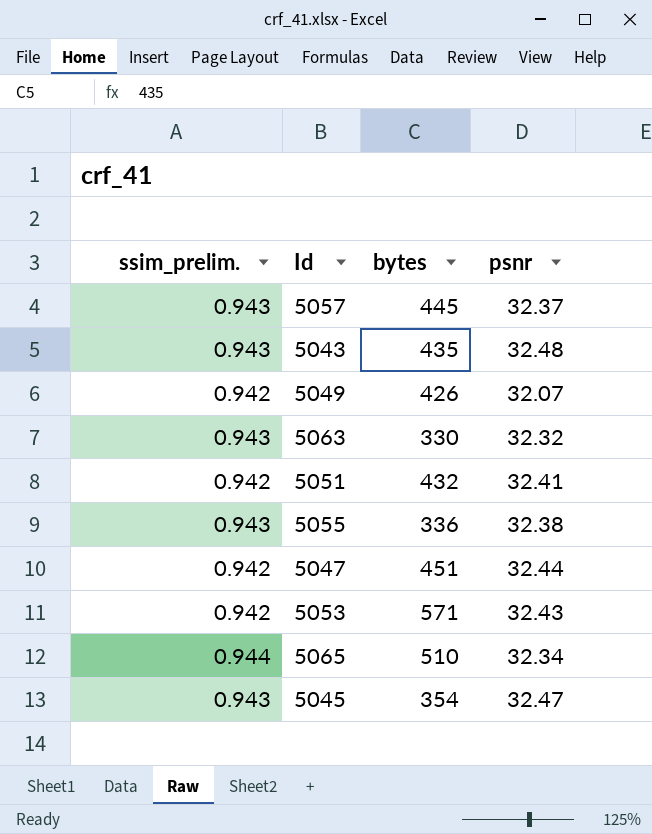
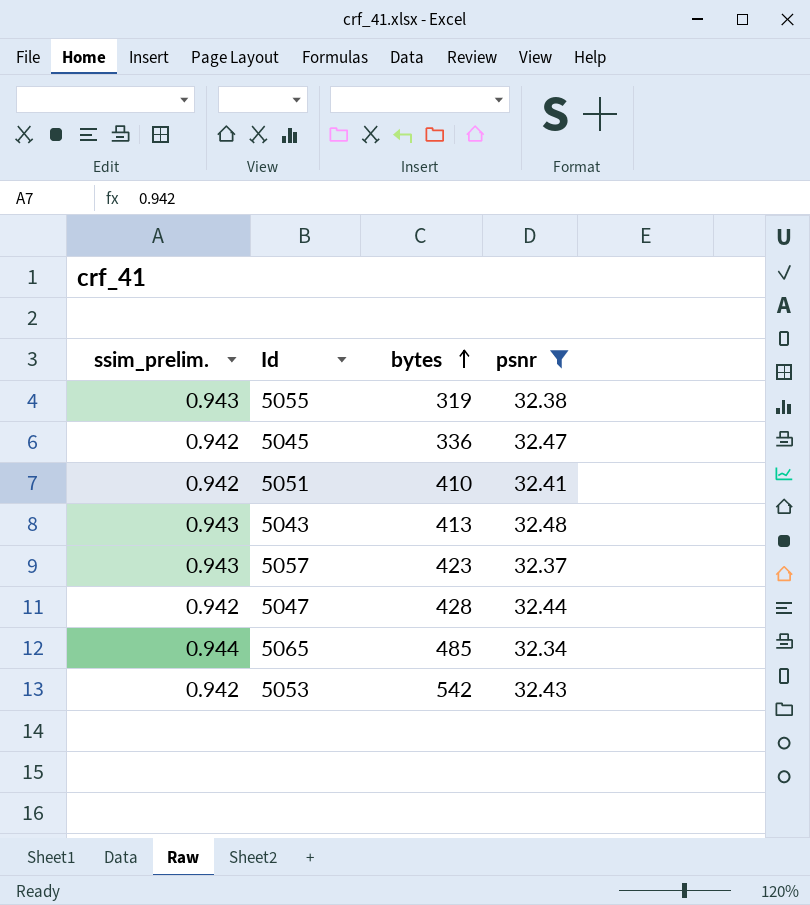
filter: none -> psnr >= 32.34
row order: none -> bytes ascending
5055 | bytes: 336 -> 319
5045 | ssim_prelim.: 0.943 -> 0.942
5045 | bytes: 354 -> 336
5051 | bytes: 432 -> 410
5043 | bytes: 435 -> 413
5057 | bytes: 445 -> 423
5047 | bytes: 451 -> 428
5065 | bytes: 510 -> 485
5053 | bytes: 571 -> 542

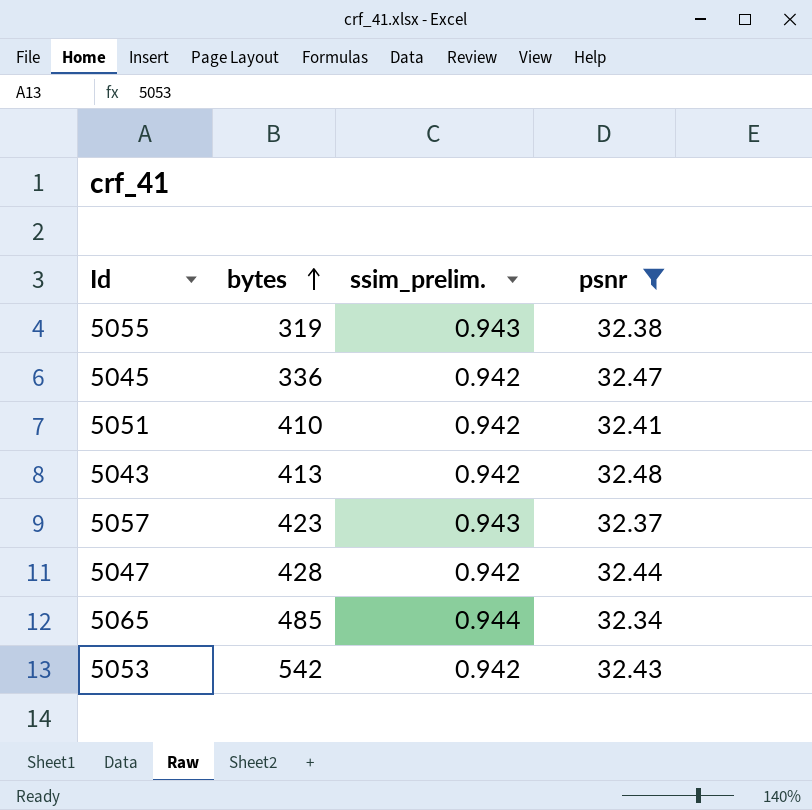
column ssim_prelim. | position: 1 -> 3
5043 | ssim_prelim.: 0.943 -> 0.942

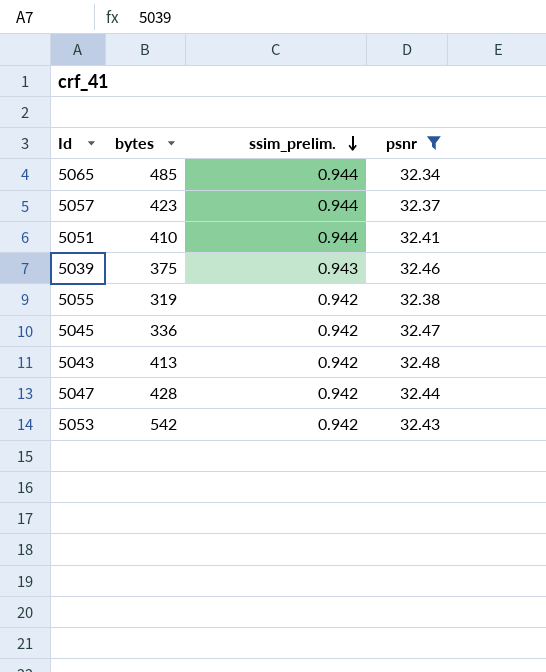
row order: bytes ascending -> ssim_prelim. descending
5057 | ssim_prelim.: 0.943 -> 0.944
5051 | ssim_prelim.: 0.942 -> 0.944
row 5039: none -> 375 | 0.943 | 32.46
5055 | ssim_prelim.: 0.943 -> 0.942

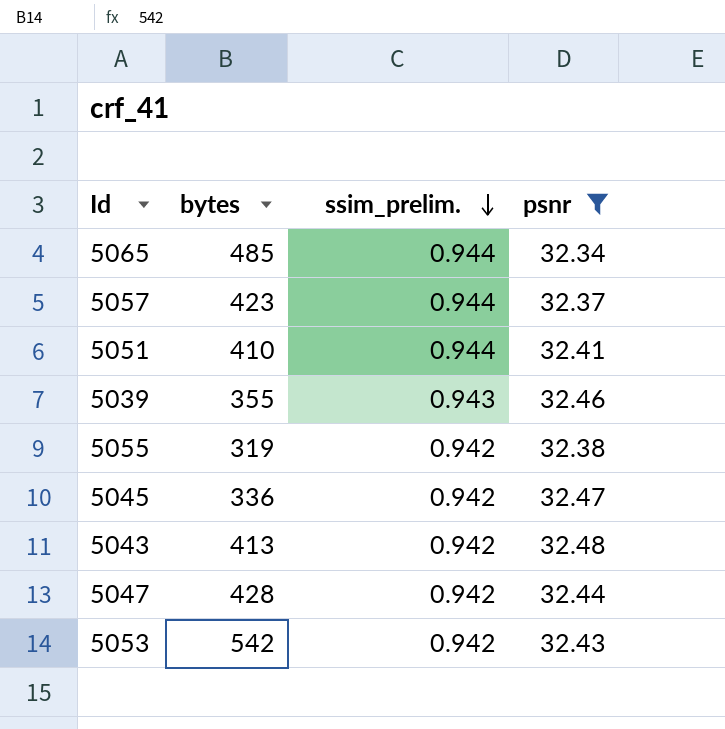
5039 | bytes: 375 -> 355

